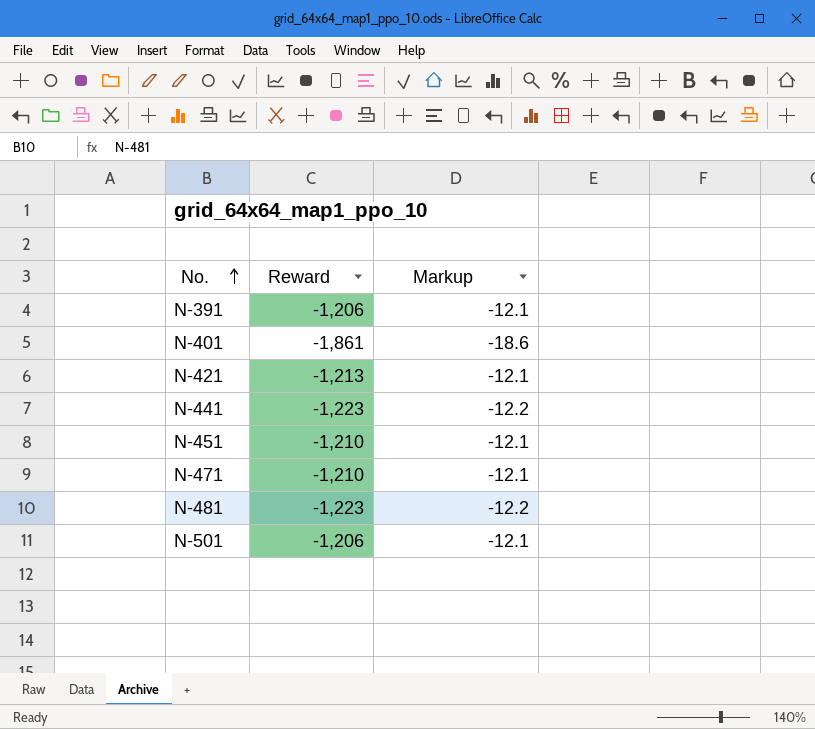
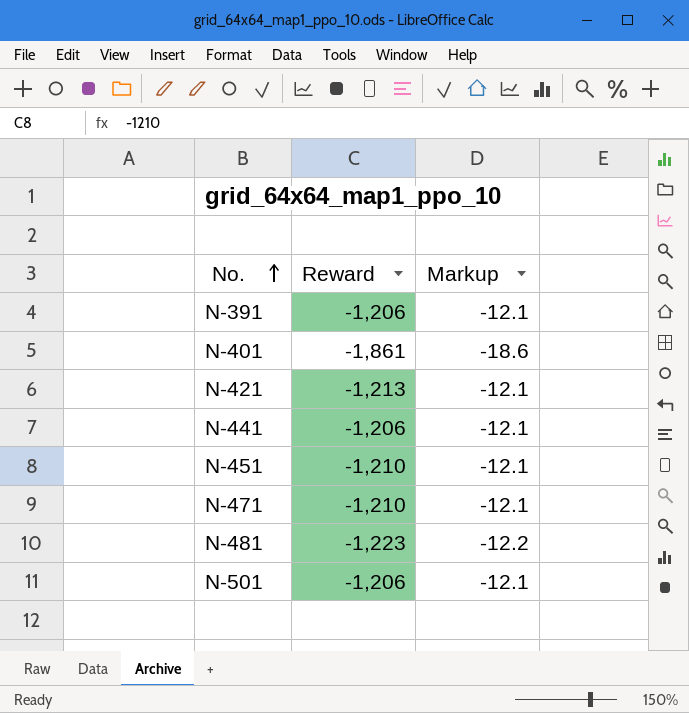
N-441 | Reward: -1,223 -> -1,206
N-441 | Markup: -12.2 -> -12.1

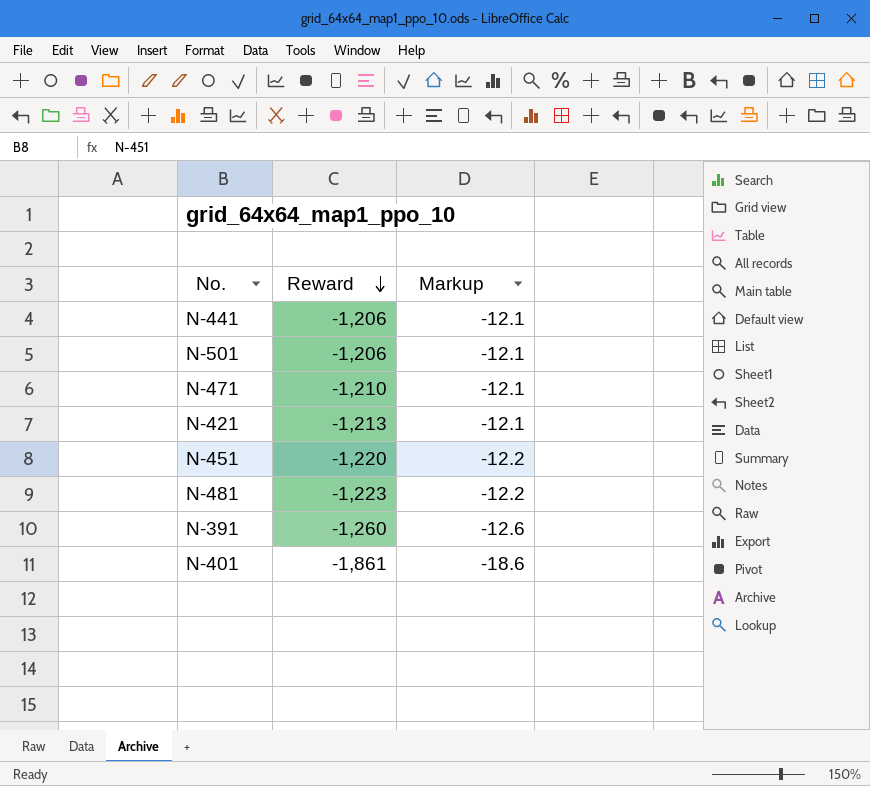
row order: No. ascending -> Reward descending
N-451 | Reward: -1,210 -> -1,220
N-451 | Markup: -12.1 -> -12.2
N-391 | Reward: -1,206 -> -1,260
N-391 | Markup: -12.1 -> -12.6

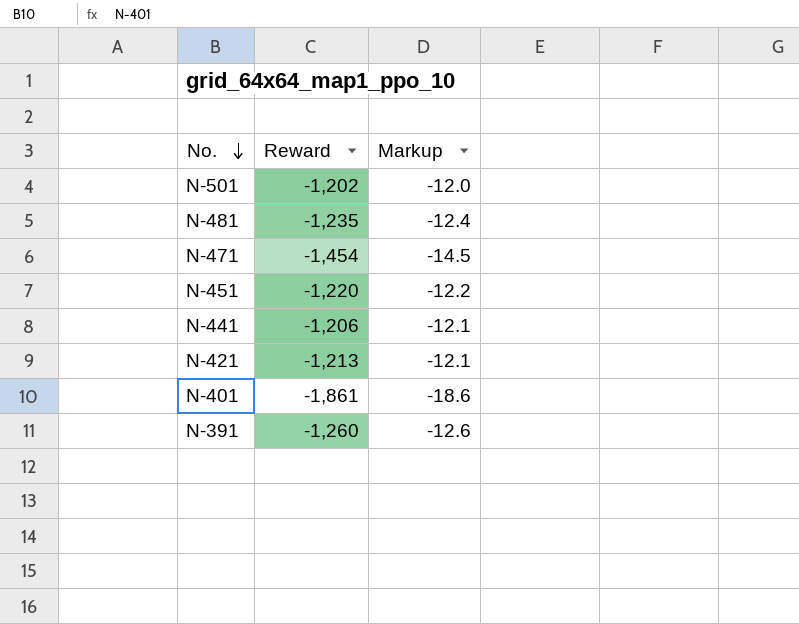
row order: Reward descending -> No. descending
N-501 | Reward: -1,206 -> -1,202
N-501 | Markup: -12.1 -> -12.0
N-481 | Reward: -1,223 -> -1,235
N-481 | Markup: -12.2 -> -12.4
N-471 | Reward: -1,210 -> -1,454
N-471 | Markup: -12.1 -> -14.5

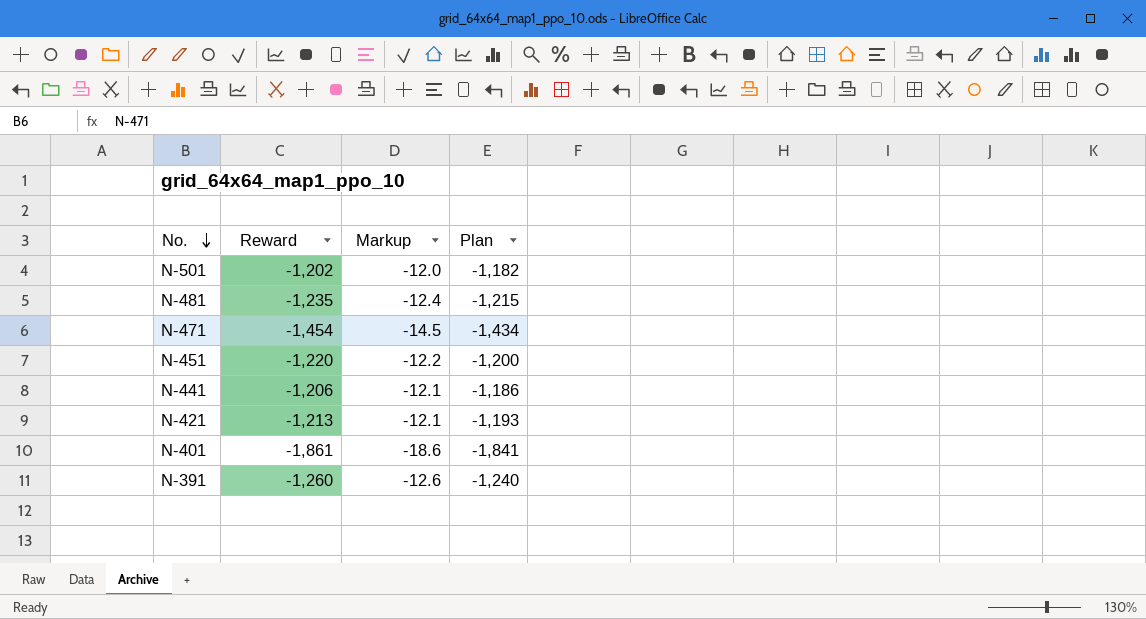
column Plan | formula: none -> [Reward] + 20

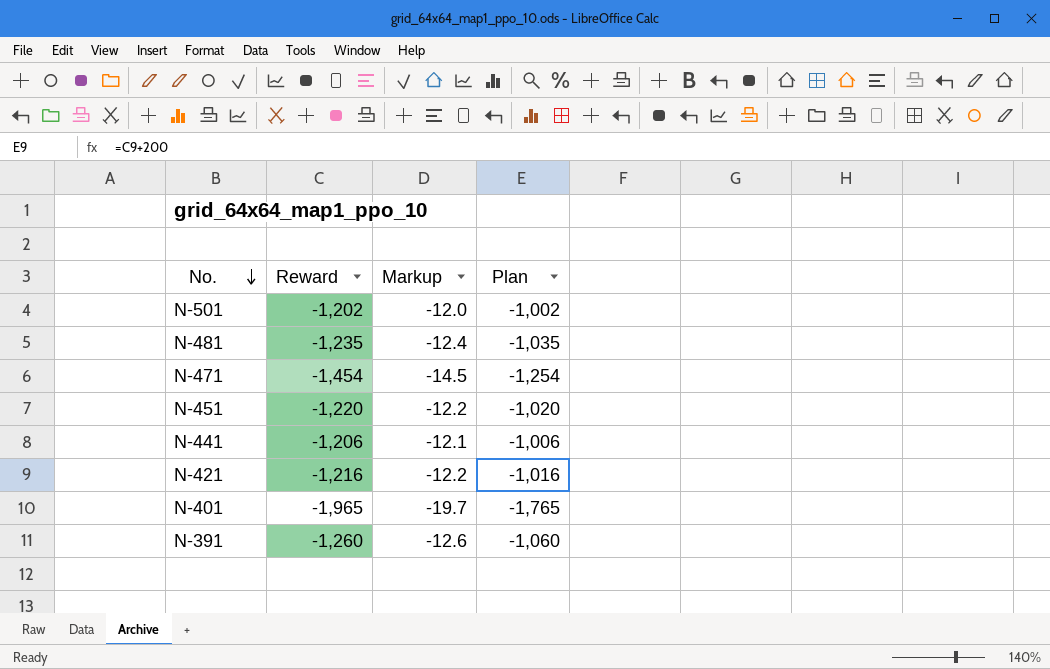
column Plan | formula: [Reward] + 20 -> [Reward] + 200
N-421 | Reward: -1,213 -> -1,216
N-421 | Markup: -12.1 -> -12.2
N-401 | Reward: -1,861 -> -1,965
N-401 | Markup: -18.6 -> -19.7

